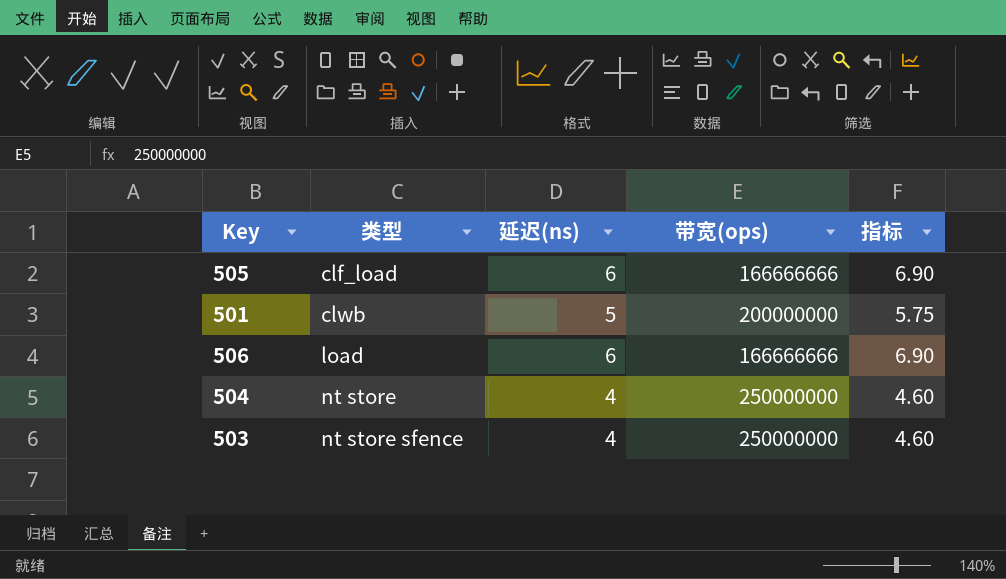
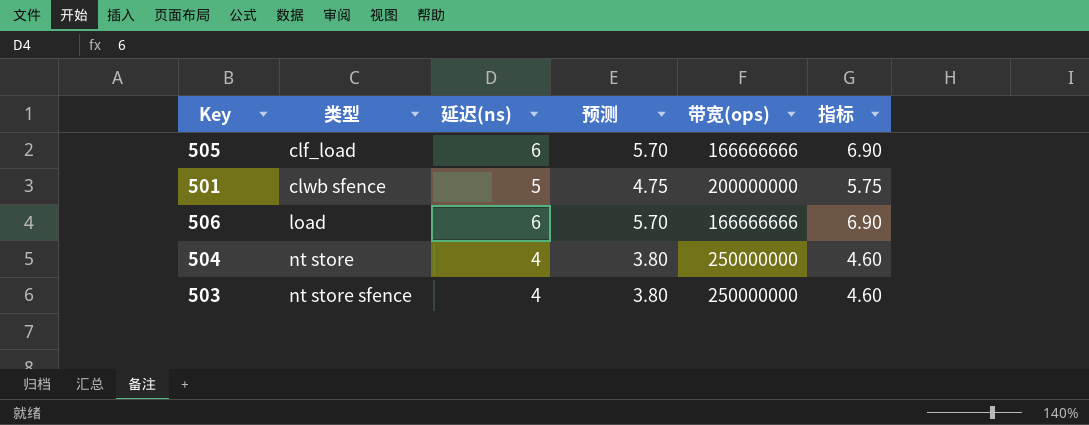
column 预测 | formula: none -> [延迟(ns)] * 0.95
501 | 类型: clwb -> clwb sfence

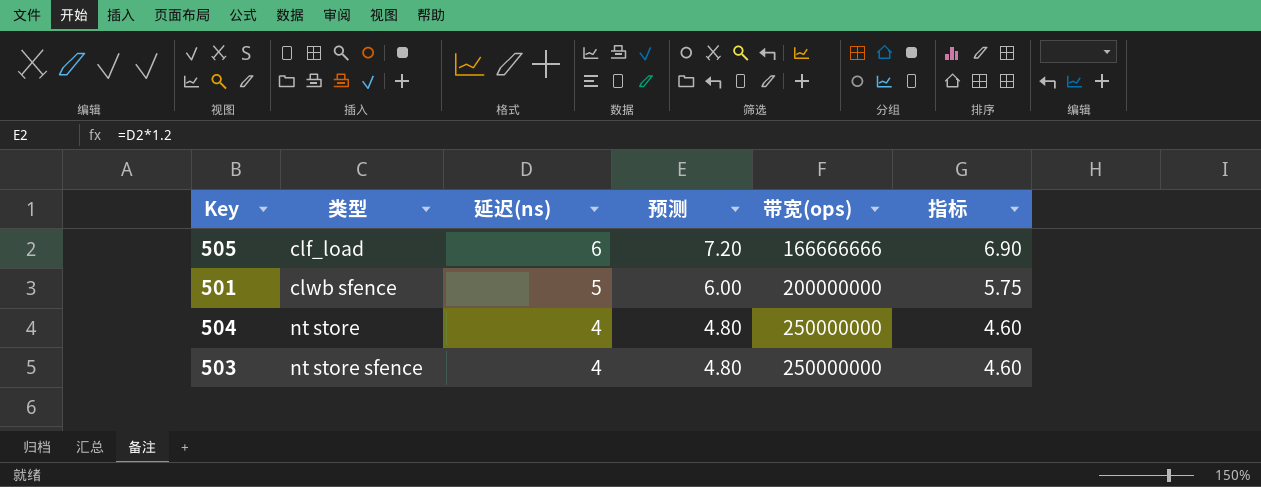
column 预测 | formula: [延迟(ns)] * 0.95 -> [延迟(ns)] * 1.2
row 506: load | 6 | 5.70 | 166666666 | 6.90 -> none

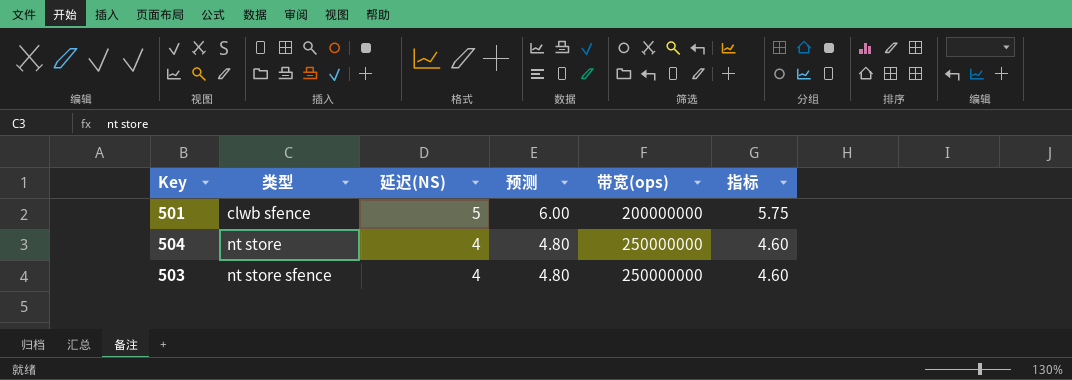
column name: 延迟(ns) -> 延迟(NS)
row 505: clf_load | 6 | 7.20 | 166666666 | 6.90 -> none

